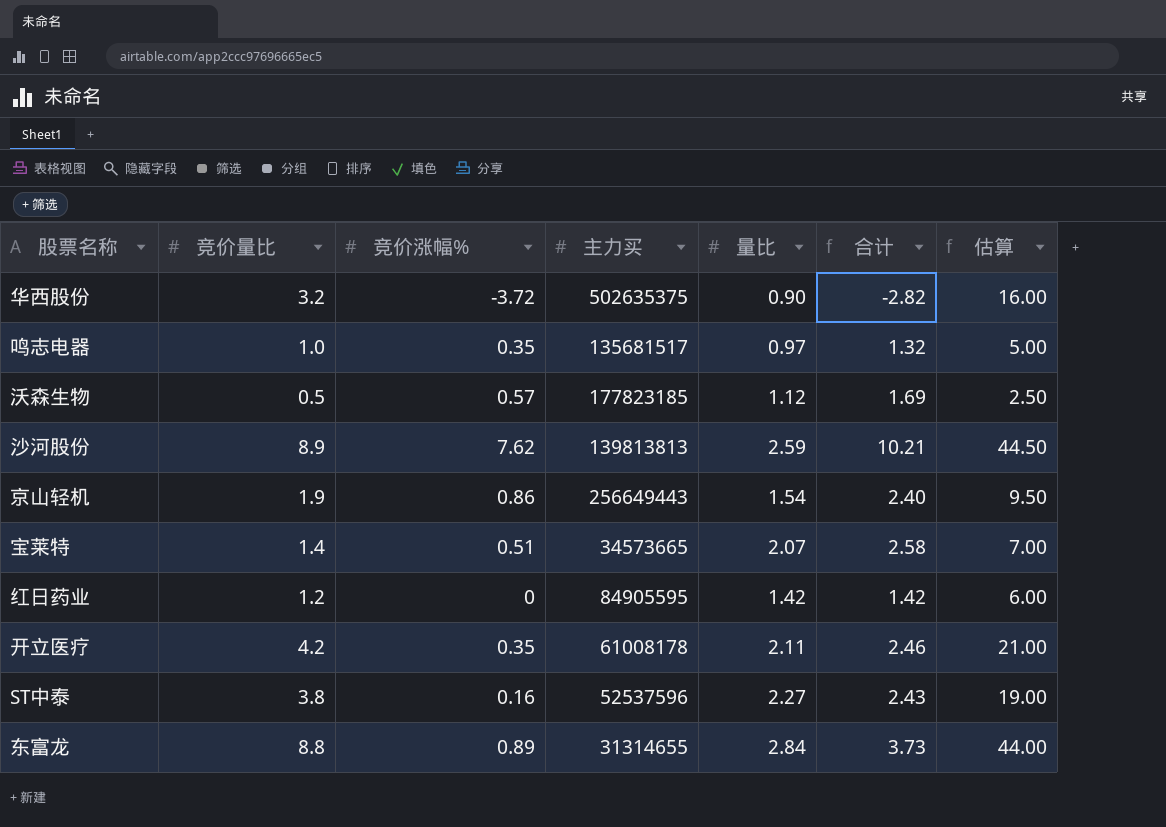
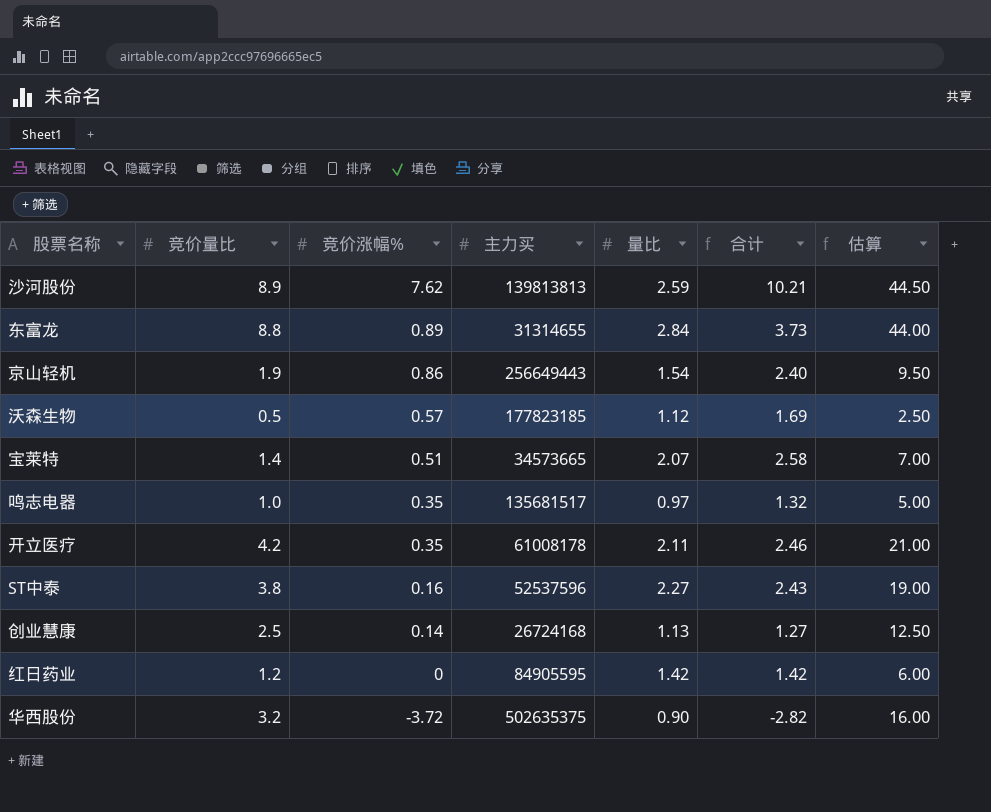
row order: none -> 竞价涨幅% descending
row 创业慧康: none -> 2.5 | 0.14 | 26724168 | 1.13 | 1.27 | 12.50

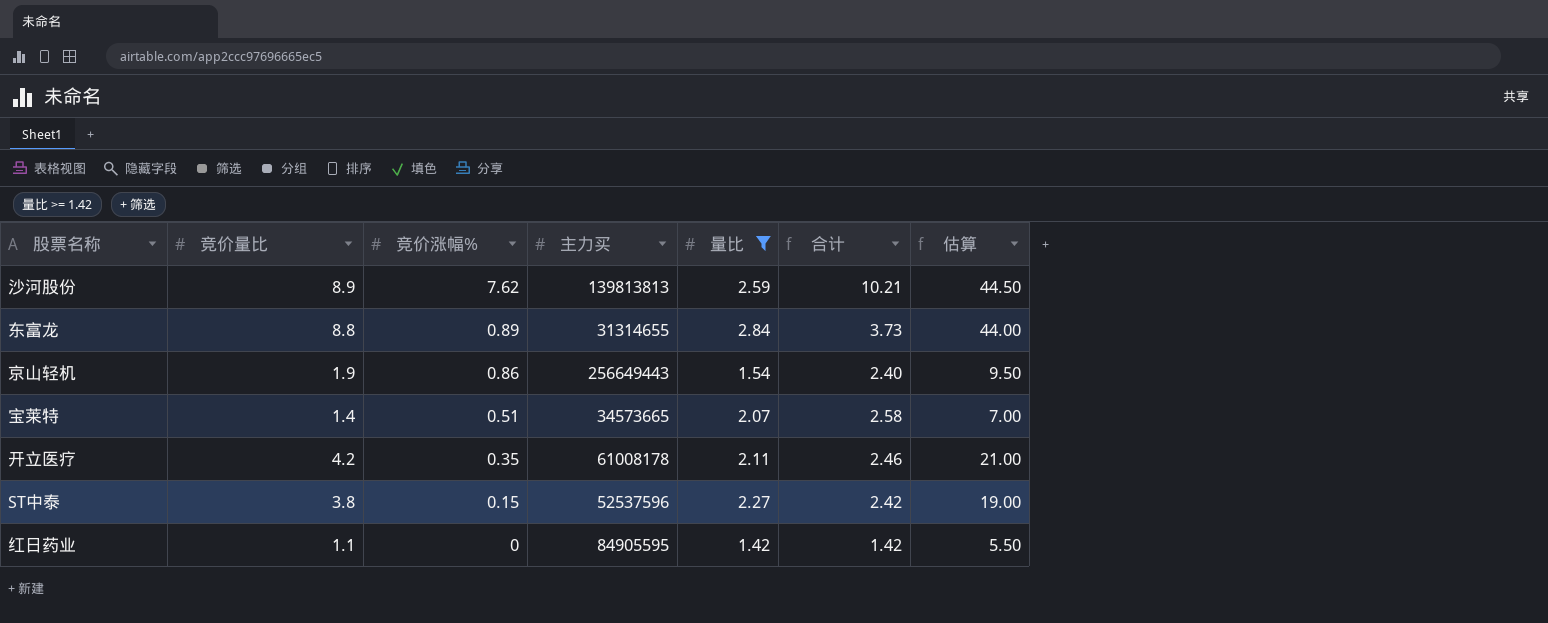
filter: none -> 量比 >= 1.42
ST中泰 | 竞价涨幅%: 0.16 -> 0.15
ST中泰 | 合计: 2.43 -> 2.42
红日药业 | 竞价量比: 1.2 -> 1.1
红日药业 | 估算: 6.00 -> 5.50

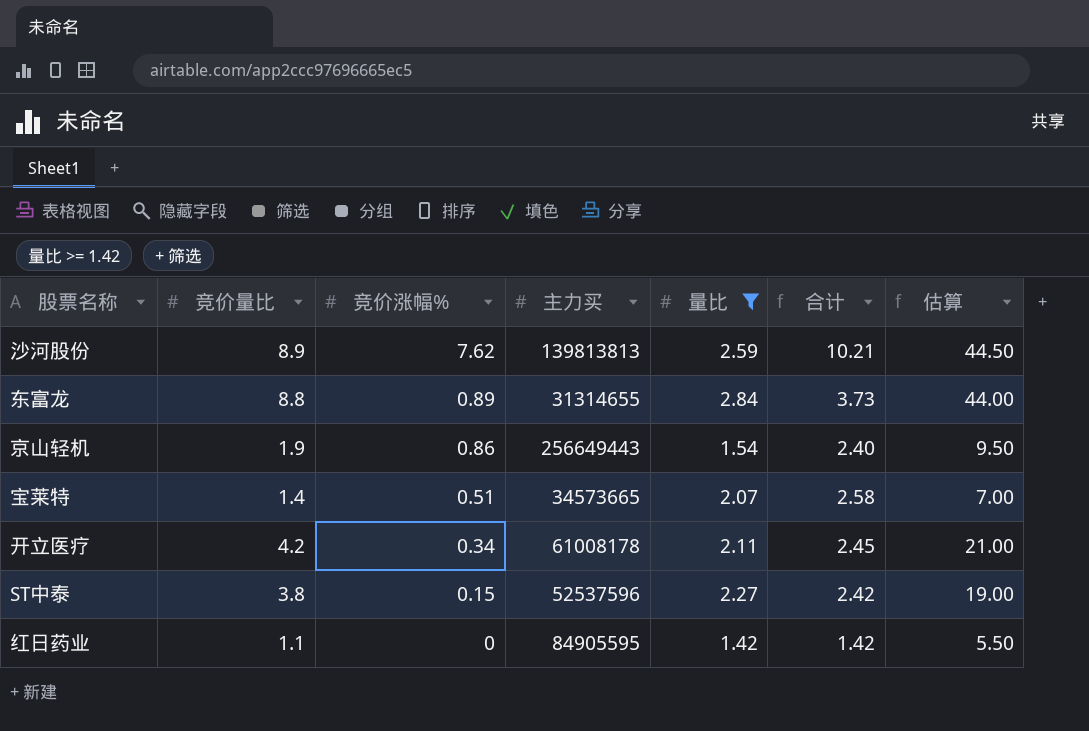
开立医疗 | 竞价涨幅%: 0.35 -> 0.34
开立医疗 | 合计: 2.46 -> 2.45

